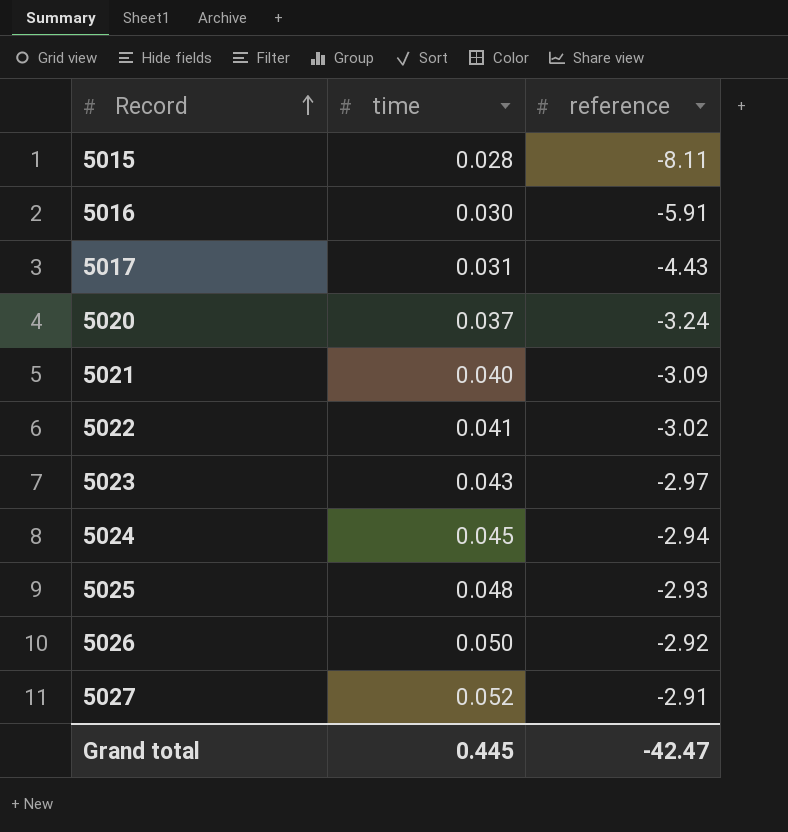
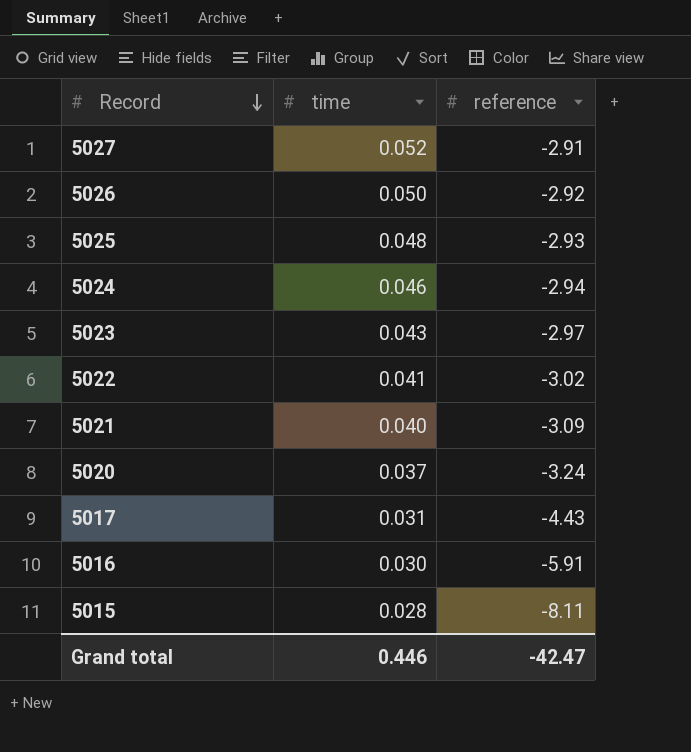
row order: Record ascending -> Record descending
5024 | time: 0.045 -> 0.046
Grand total | time: 0.445 -> 0.446

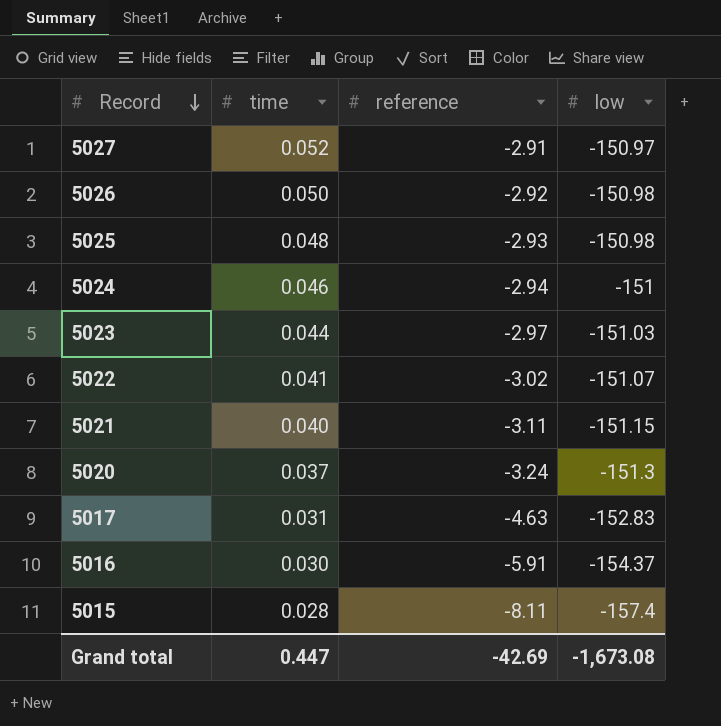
column low | position: none -> 4
5023 | time: 0.043 -> 0.044
5021 | reference: -3.09 -> -3.11
5017 | reference: -4.43 -> -4.63
Grand total | time: 0.446 -> 0.447
Grand total | reference: -42.47 -> -42.69

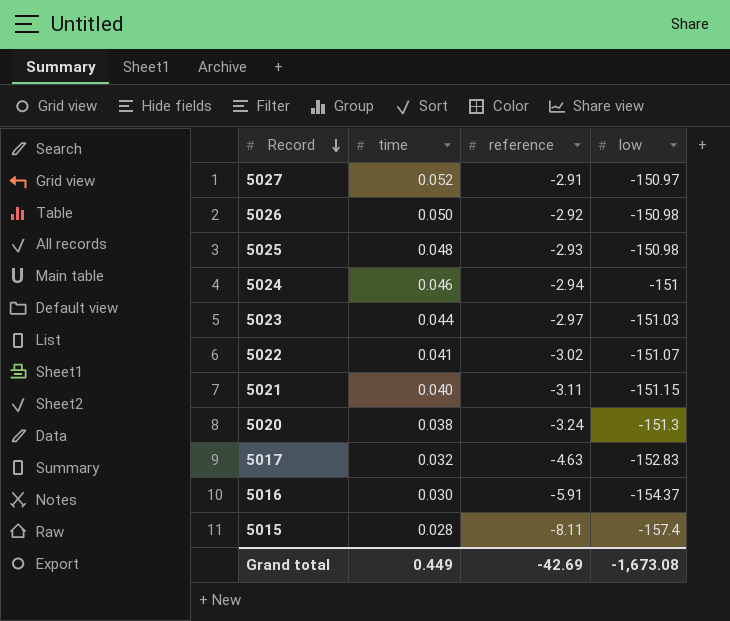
5020 | time: 0.037 -> 0.038
5017 | time: 0.031 -> 0.032
Grand total | time: 0.447 -> 0.449

